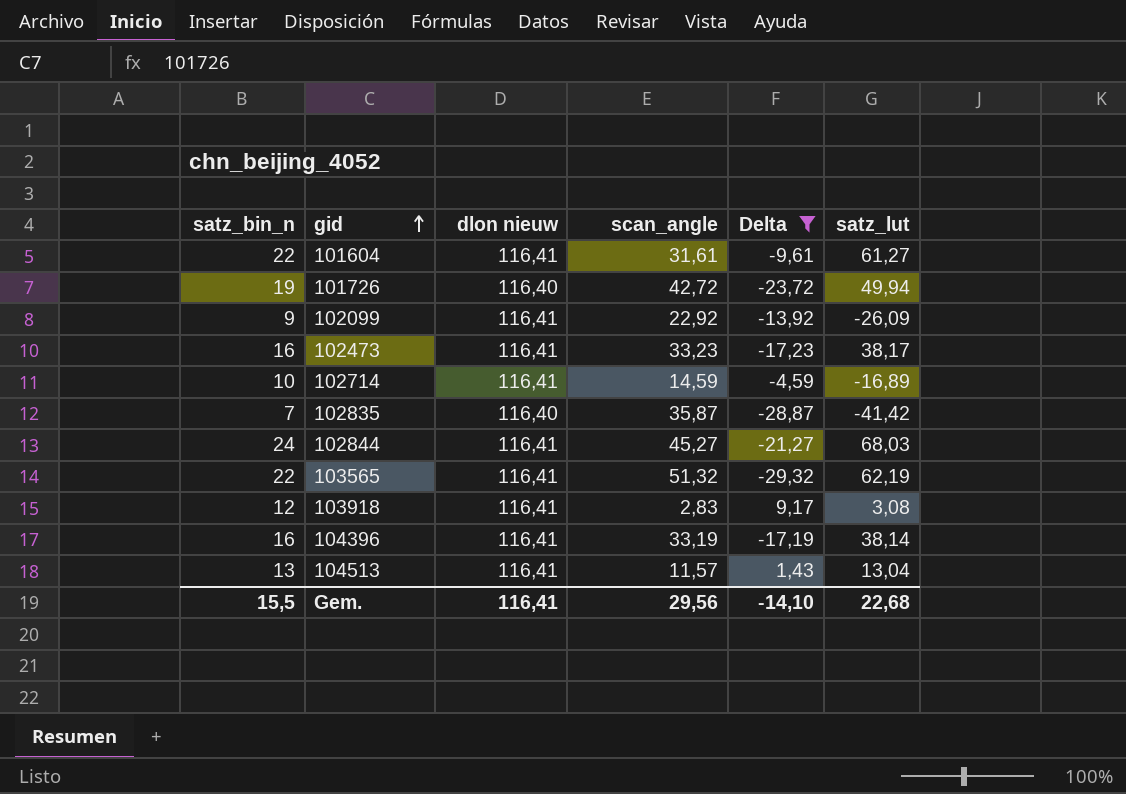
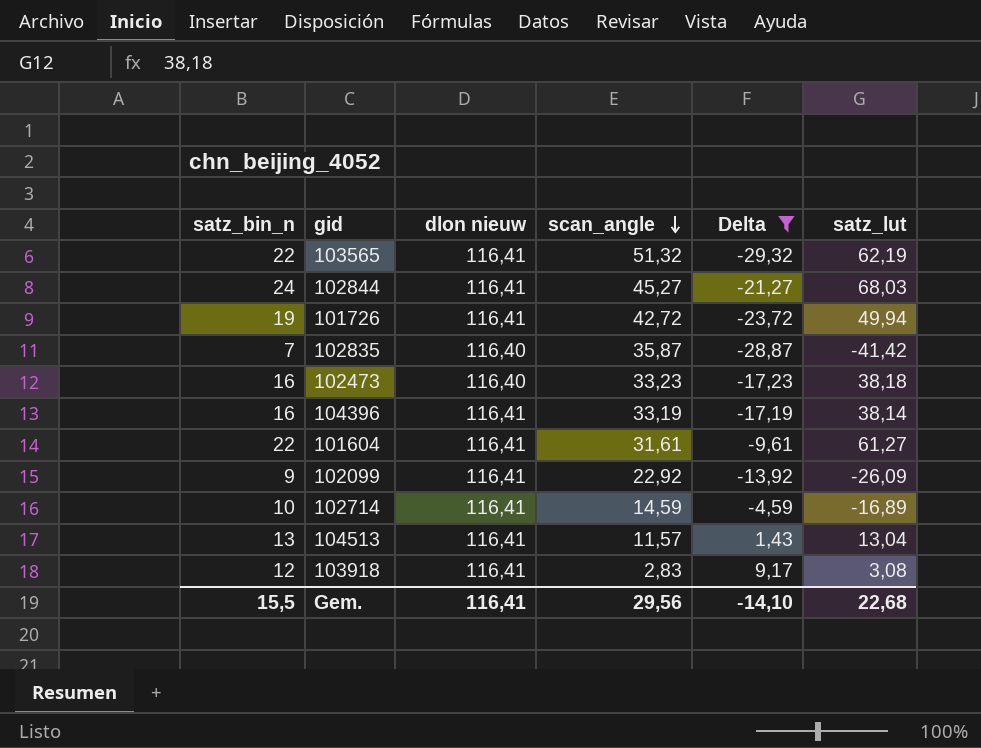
row order: gid ascending -> scan_angle descending
101726 | dlon nieuw: 116,40 -> 116,41
102473 | dlon nieuw: 116,41 -> 116,40
102473 | satz_lut: 38,17 -> 38,18

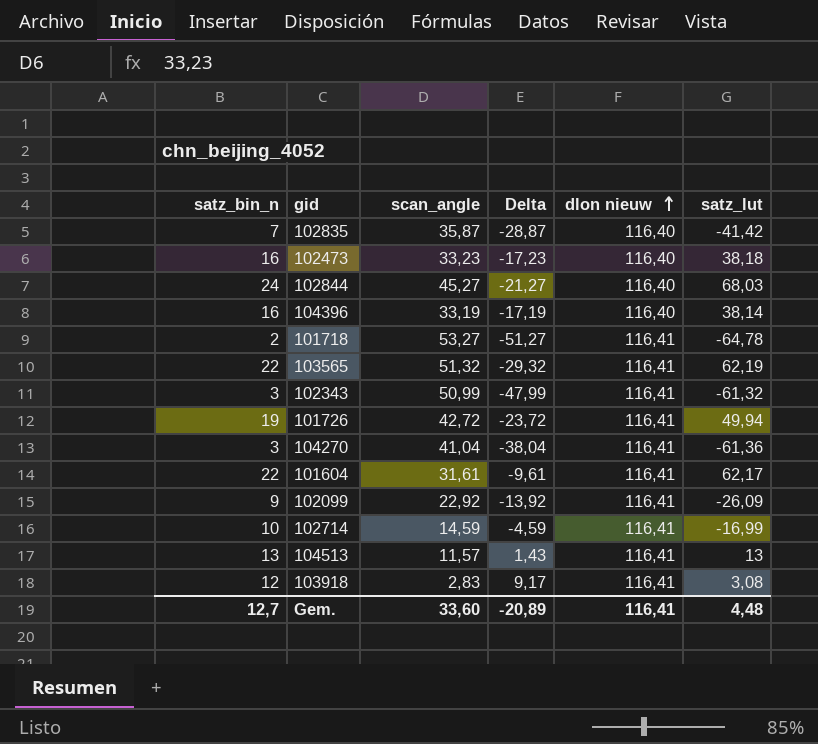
filter: Delta >= -29,32 -> none
row order: scan_angle descending -> dlon nieuw ascending
column dlon nieuw | position: 3 -> 5
102844 | dlon nieuw: 116,41 -> 116,40
104396 | dlon nieuw: 116,41 -> 116,40
101604 | satz_lut: 61,27 -> 62,17
102714 | satz_lut: -16,89 -> -16,99
104513 | satz_lut: 13,04 -> 13
Gem. | satz_bin_n: 15,5 -> 12,7
Gem. | scan_angle: 29,56 -> 33,60
Gem. | Delta: -14,10 -> -20,89
Gem. | satz_lut: 22,68 -> 4,48

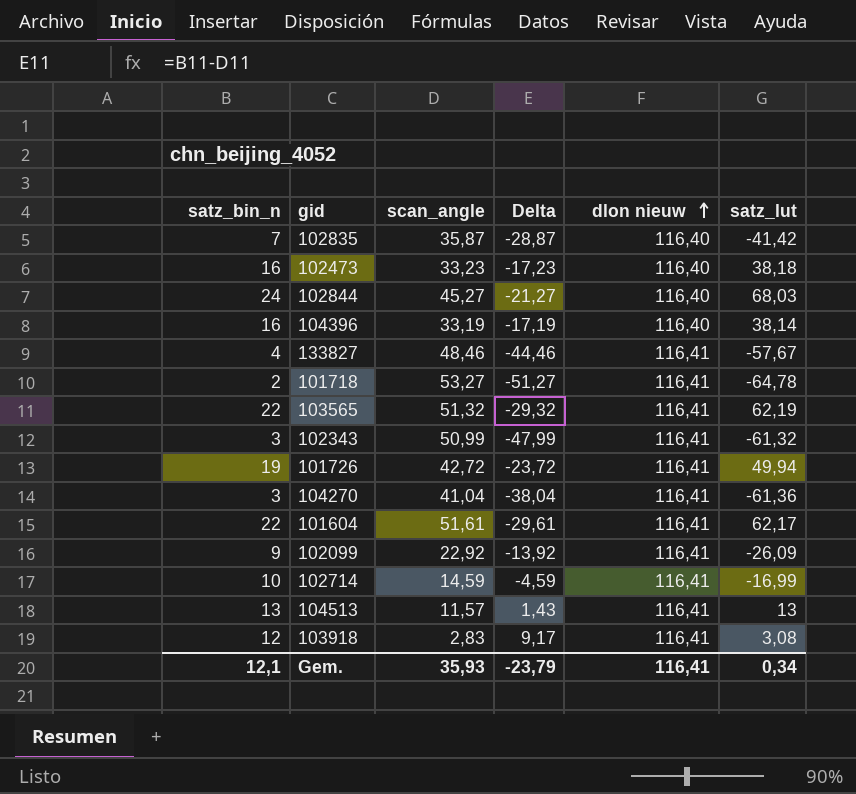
row 133827: none -> 4 | 48,46 | -44,46 | 116,41 | -57,67
101604 | scan_angle: 31,61 -> 51,61
101604 | Delta: -9,61 -> -29,61
Gem. | satz_bin_n: 12,7 -> 12,1
Gem. | scan_angle: 33,60 -> 35,93
Gem. | Delta: -20,89 -> -23,79
Gem. | satz_lut: 4,48 -> 0,34

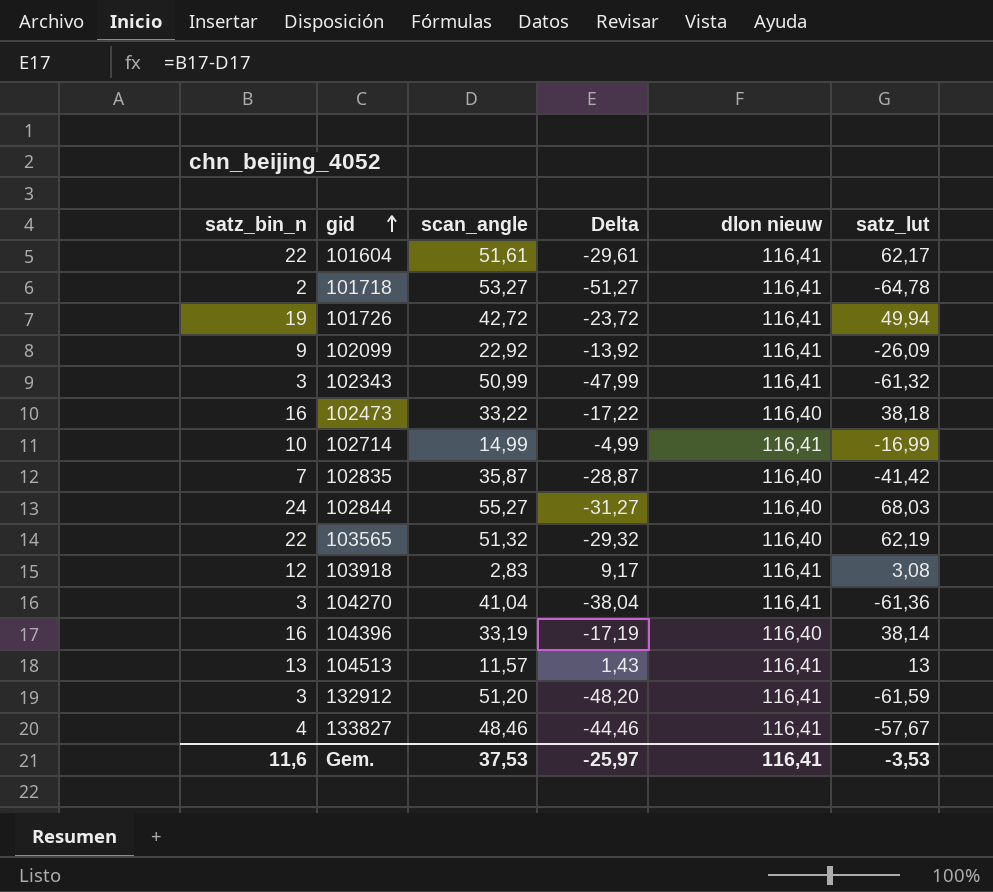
row order: dlon nieuw ascending -> gid ascending
102473 | scan_angle: 33,23 -> 33,22
102473 | Delta: -17,23 -> -17,22
102714 | scan_angle: 14,59 -> 14,99
102714 | Delta: -4,59 -> -4,99
102844 | scan_angle: 45,27 -> 55,27
102844 | Delta: -21,27 -> -31,27
103565 | dlon nieuw: 116,41 -> 116,40
row 132912: none -> 3 | 51,20 | -48,20 | 116,41 | -61,59
Gem. | satz_bin_n: 12,1 -> 11,6
Gem. | scan_angle: 35,93 -> 37,53
Gem. | Delta: -23,79 -> -25,97
Gem. | satz_lut: 0,34 -> -3,53

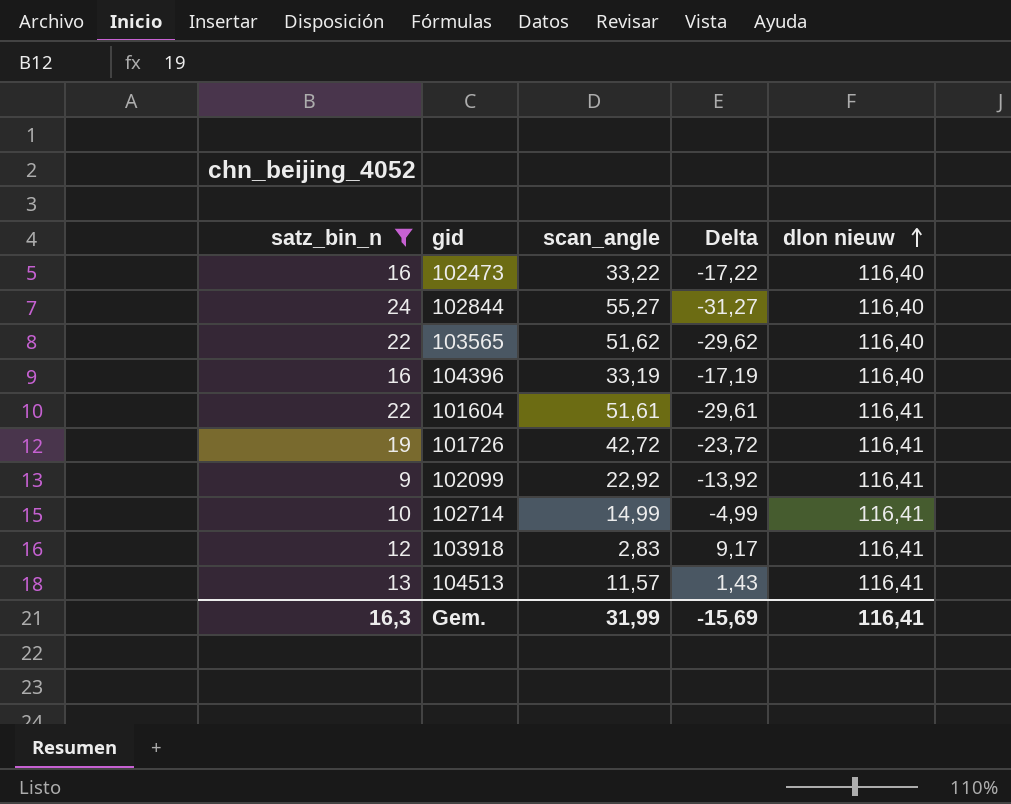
filter: none -> satz_bin_n >= 9
row order: gid ascending -> dlon nieuw ascending
column satz_lut | position: 6 -> none
103565 | scan_angle: 51,32 -> 51,62
103565 | Delta: -29,32 -> -29,62
Gem. | satz_bin_n: 11,6 -> 16,3
Gem. | scan_angle: 37,53 -> 31,99
Gem. | Delta: -25,97 -> -15,69

